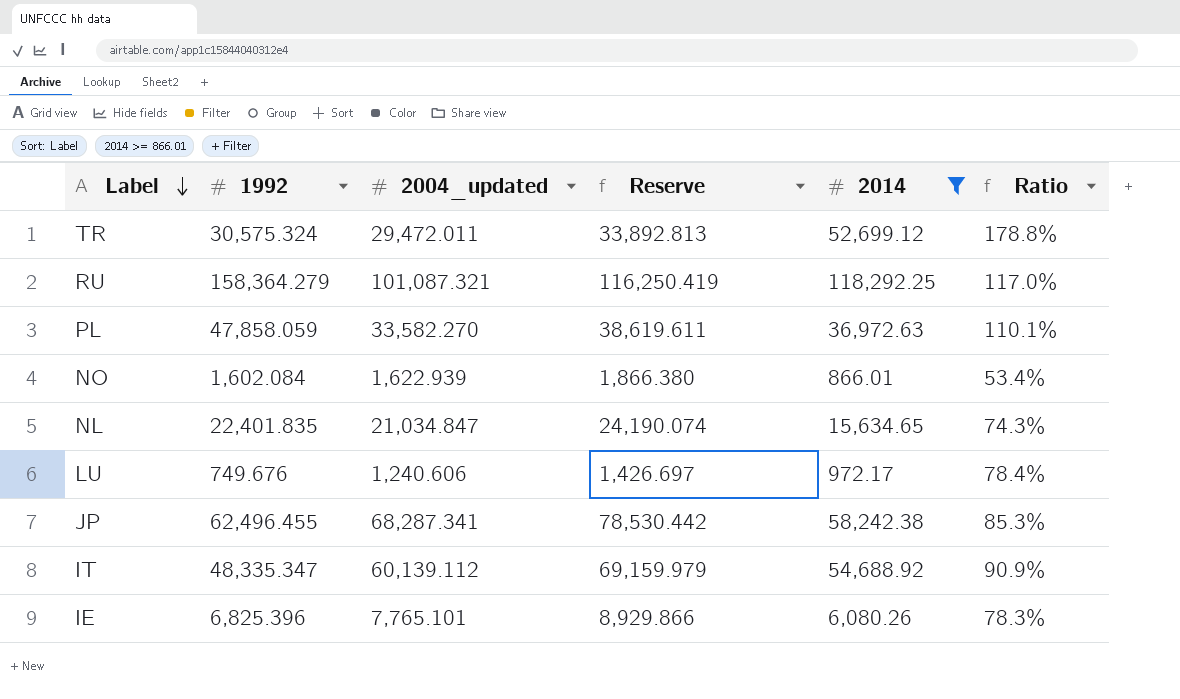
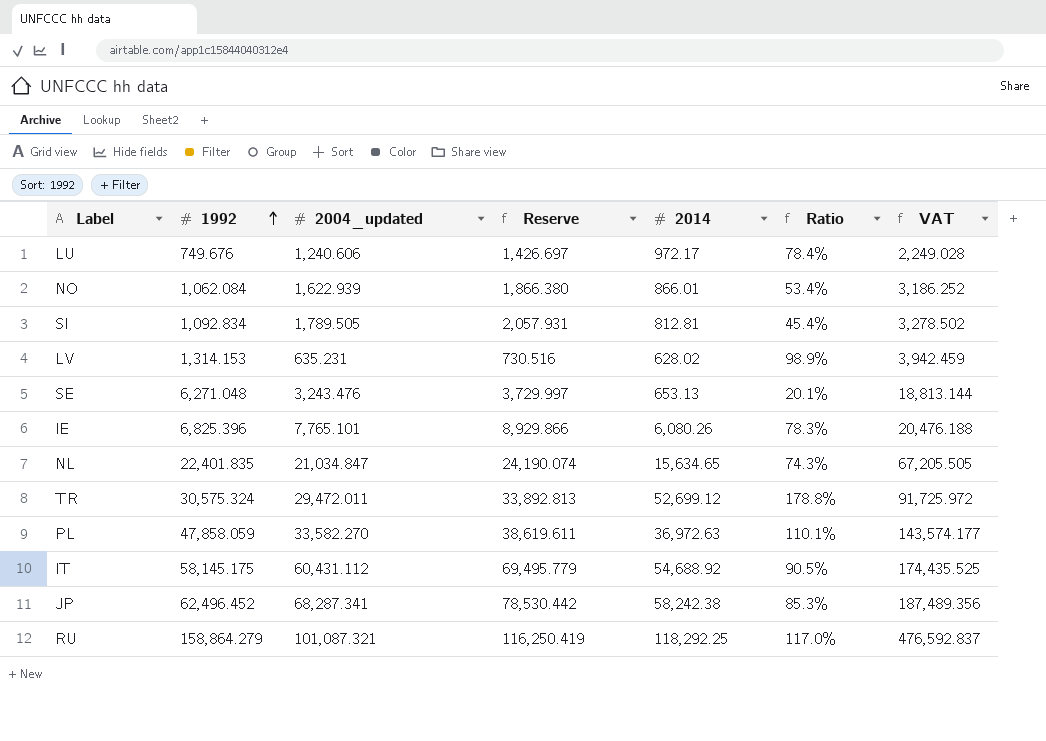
filter: 2014 >= 866.01 -> none
row order: Label descending -> 1992 ascending
column VAT | formula: none -> [1992] * 3
NO | 1992: 1,602.084 -> 1,062.084
IT | 1992: 48,335.347 -> 58,145.175
IT | 2004_updated: 60,139.112 -> 60,431.112
IT | Reserve: 69,159.979 -> 69,495.779
IT | Ratio: 90.9% -> 90.5%
JP | 1992: 62,496.455 -> 62,496.452
RU | 1992: 158,364.279 -> 158,864.279

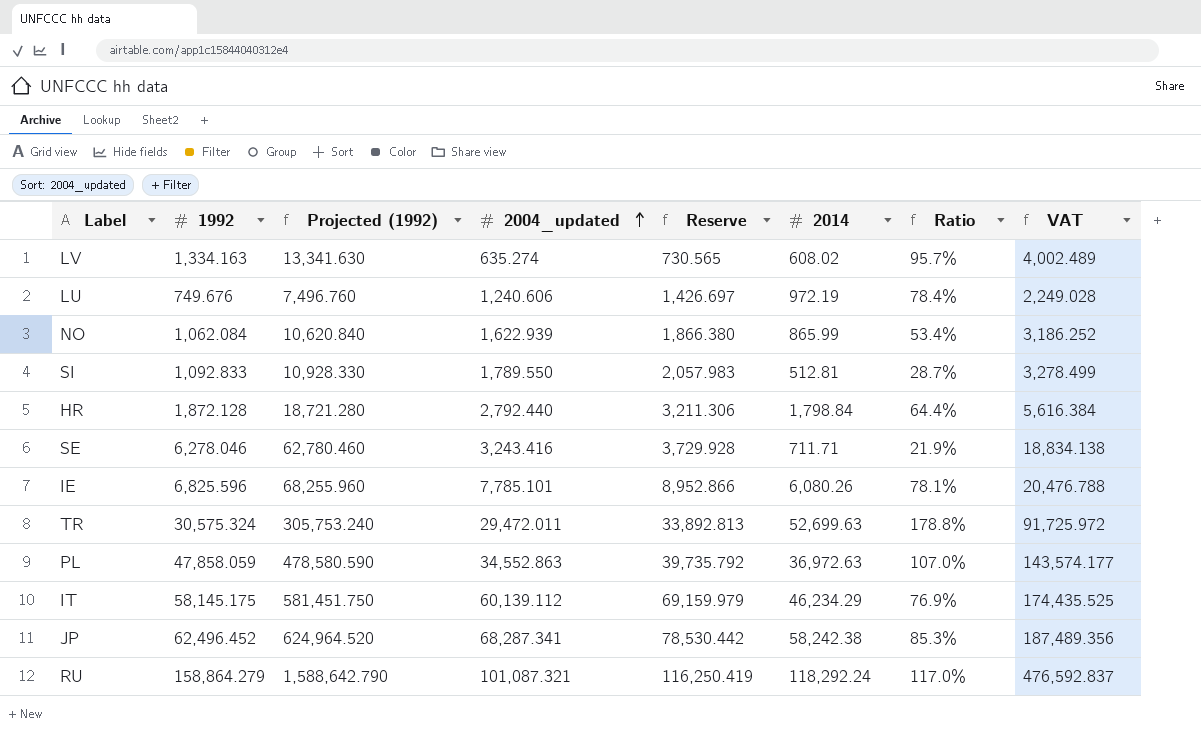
row order: 1992 ascending -> 2004_updated ascending
column Projected (1992) | formula: none -> [1992] * 10
row NL: 22,401.835 | 21,034.847 | 24,190.074 | 15,634.65 | 74.3% | 67,205.505 -> none
LV | 1992: 1,314.153 -> 1,334.163
LV | 2004_updated: 635.231 -> 635.274
LV | Reserve: 730.516 -> 730.565
LV | 2014: 628.02 -> 608.02
LV | Ratio: 98.9% -> 95.7%
LV | VAT: 3,942.459 -> 4,002.489
LU | 2014: 972.17 -> 972.19
NO | 2014: 866.01 -> 865.99
SI | 1992: 1,092.834 -> 1,092.833
SI | 2004_updated: 1,789.505 -> 1,789.550
SI | Reserve: 2,057.931 -> 2,057.983
SI | 2014: 812.81 -> 512.81
SI | Ratio: 45.4% -> 28.7%
SI | VAT: 3,278.502 -> 3,278.499
row HR: none -> 1,872.128 | 18,721.280 | 2,792.440 | 3,211.306 | 1,798.84 | 64.4% | 5,616.384
SE | 1992: 6,271.048 -> 6,278.046
SE | 2004_updated: 3,243.476 -> 3,243.416
SE | Reserve: 3,729.997 -> 3,729.928
SE | 2014: 653.13 -> 711.71
SE | Ratio: 20.1% -> 21.9%
SE | VAT: 18,813.144 -> 18,834.138
IE | 1992: 6,825.396 -> 6,825.596
IE | 2004_updated: 7,765.101 -> 7,785.101
IE | Reserve: 8,929.866 -> 8,952.866
IE | Ratio: 78.3% -> 78.1%
IE | VAT: 20,476.188 -> 20,476.788
TR | 2014: 52,699.12 -> 52,699.63
PL | 2004_updated: 33,582.270 -> 34,552.863
PL | Reserve: 38,619.611 -> 39,735.792
PL | Ratio: 110.1% -> 107.0%
IT | 2004_updated: 60,431.112 -> 60,139.112
IT | Reserve: 69,495.779 -> 69,159.979
IT | 2014: 54,688.92 -> 46,234.29
IT | Ratio: 90.5% -> 76.9%
RU | 2014: 118,292.25 -> 118,292.24

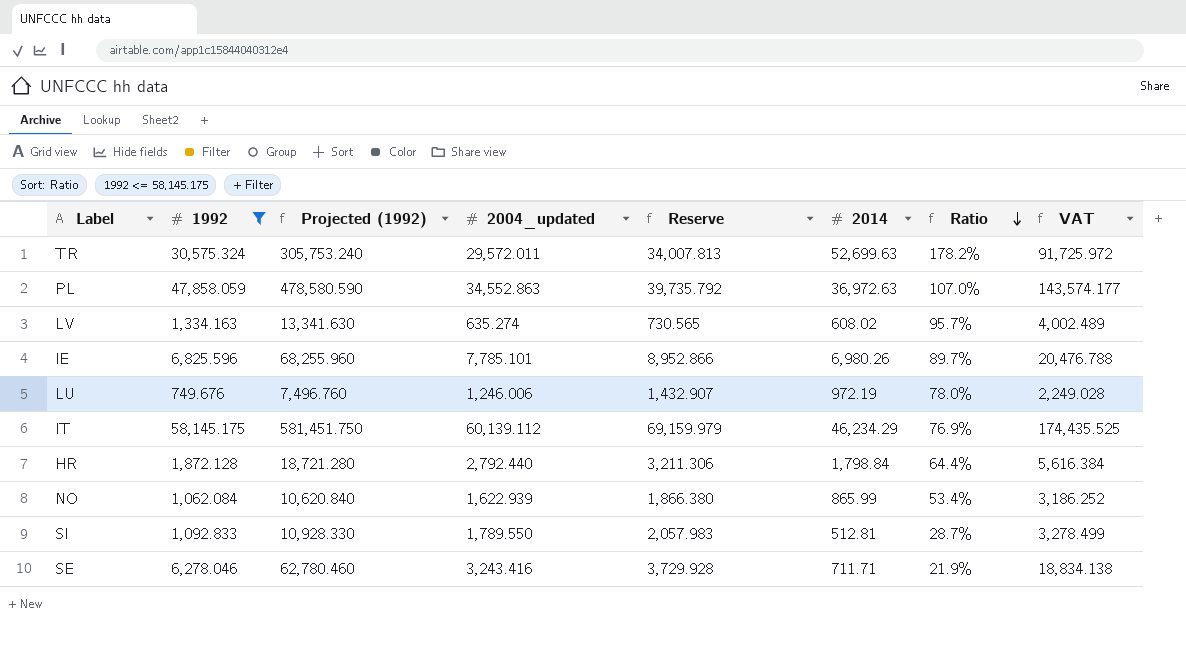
filter: none -> 1992 <= 58,145.175
row order: 2004_updated ascending -> Ratio descending
TR | 2004_updated: 29,472.011 -> 29,572.011
TR | Reserve: 33,892.813 -> 34,007.813
TR | Ratio: 178.8% -> 178.2%
IE | 2014: 6,080.26 -> 6,980.26
IE | Ratio: 78.1% -> 89.7%
LU | 2004_updated: 1,240.606 -> 1,246.006
LU | Reserve: 1,426.697 -> 1,432.907
LU | Ratio: 78.4% -> 78.0%

